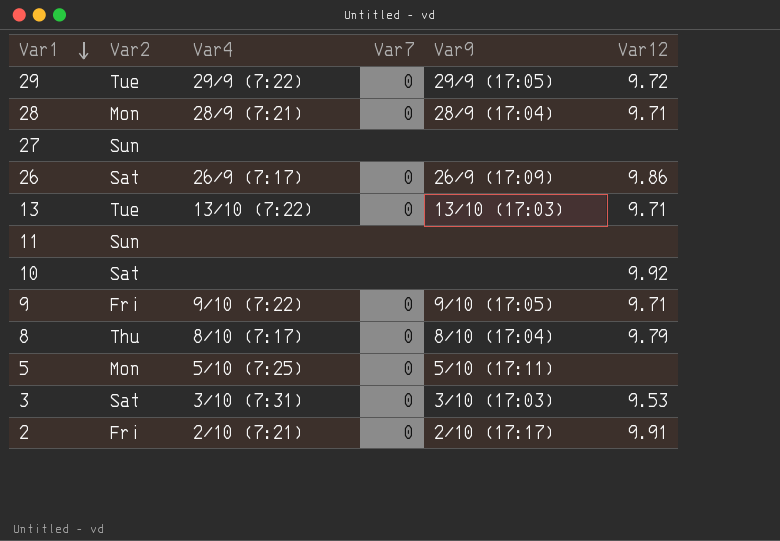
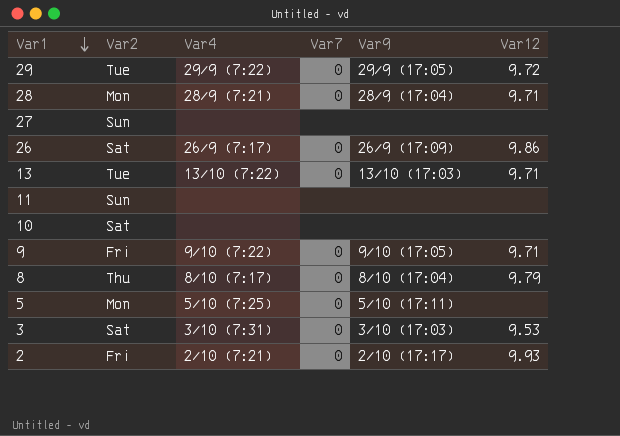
10 | Var12: 9.92 -> none
2 | Var12: 9.91 -> 9.93

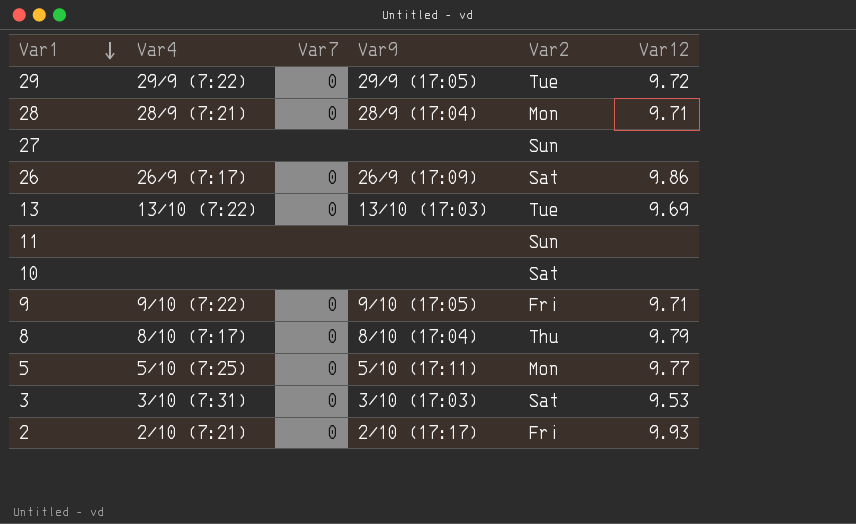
column Var2 | position: 2 -> 5
13 | Var12: 9.71 -> 9.69
5 | Var12: none -> 9.77

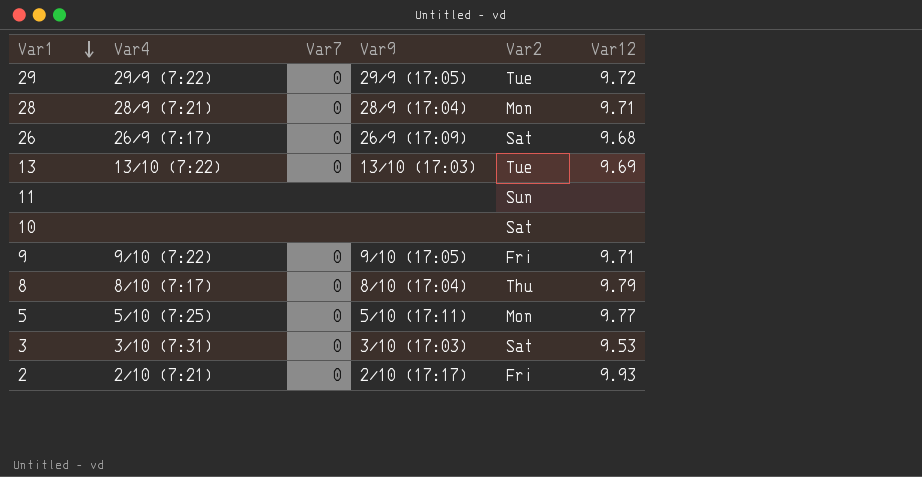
row 27: none | none | none | Sun | none -> none
26 | Var12: 9.86 -> 9.68

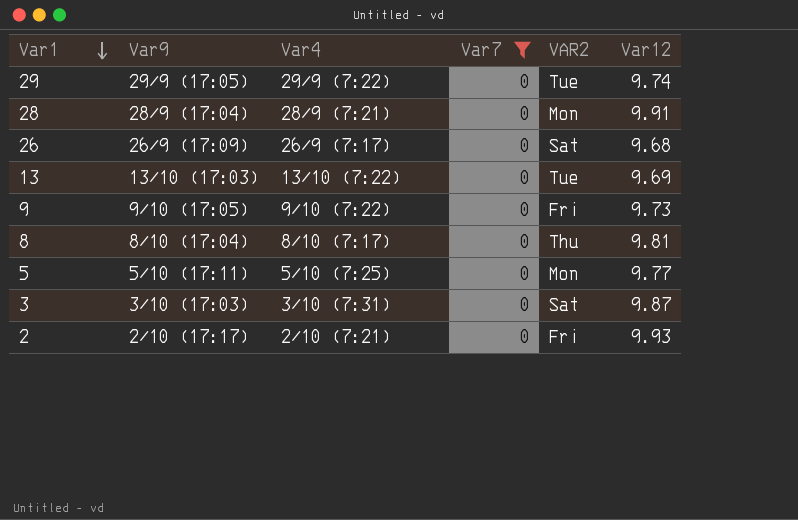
filter: none -> Var7 = 0
column Var9 | position: 4 -> 2
column name: Var2 -> VAR2
29 | Var12: 9.72 -> 9.74
28 | Var12: 9.71 -> 9.91
9 | Var12: 9.71 -> 9.73
8 | Var12: 9.79 -> 9.81
3 | Var12: 9.53 -> 9.87

